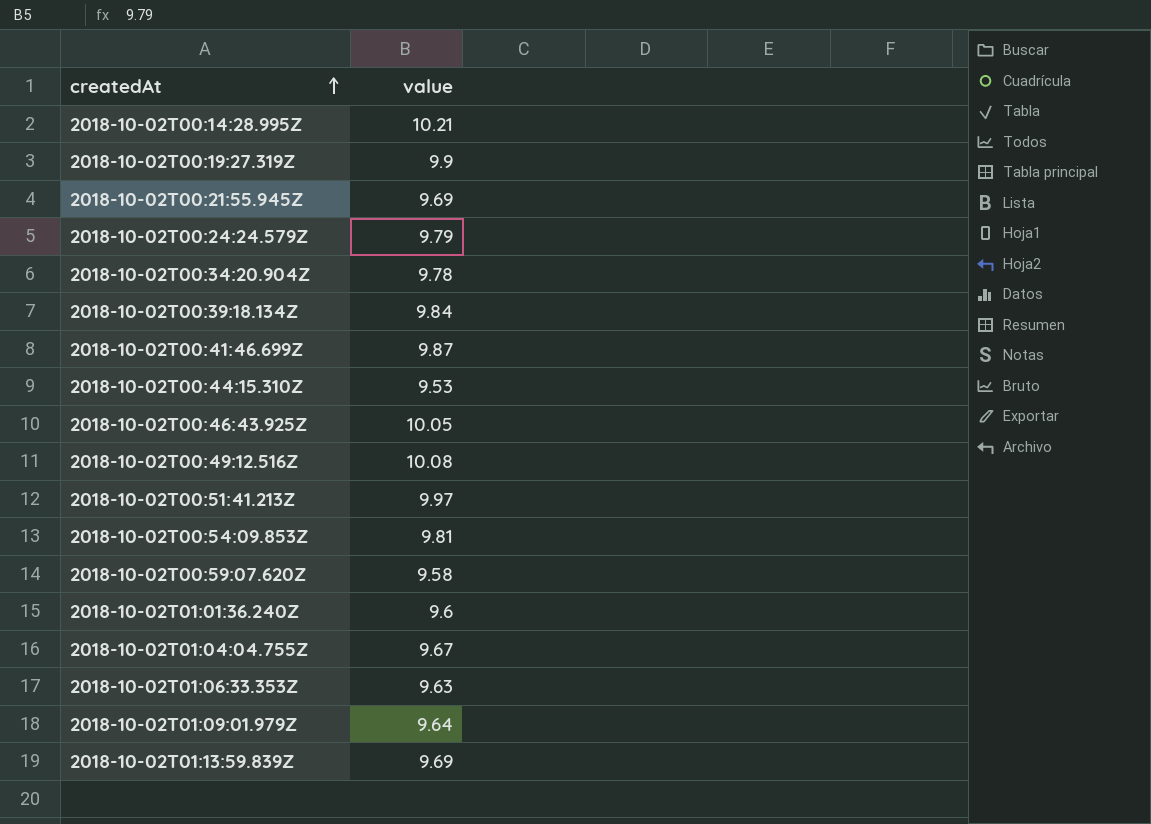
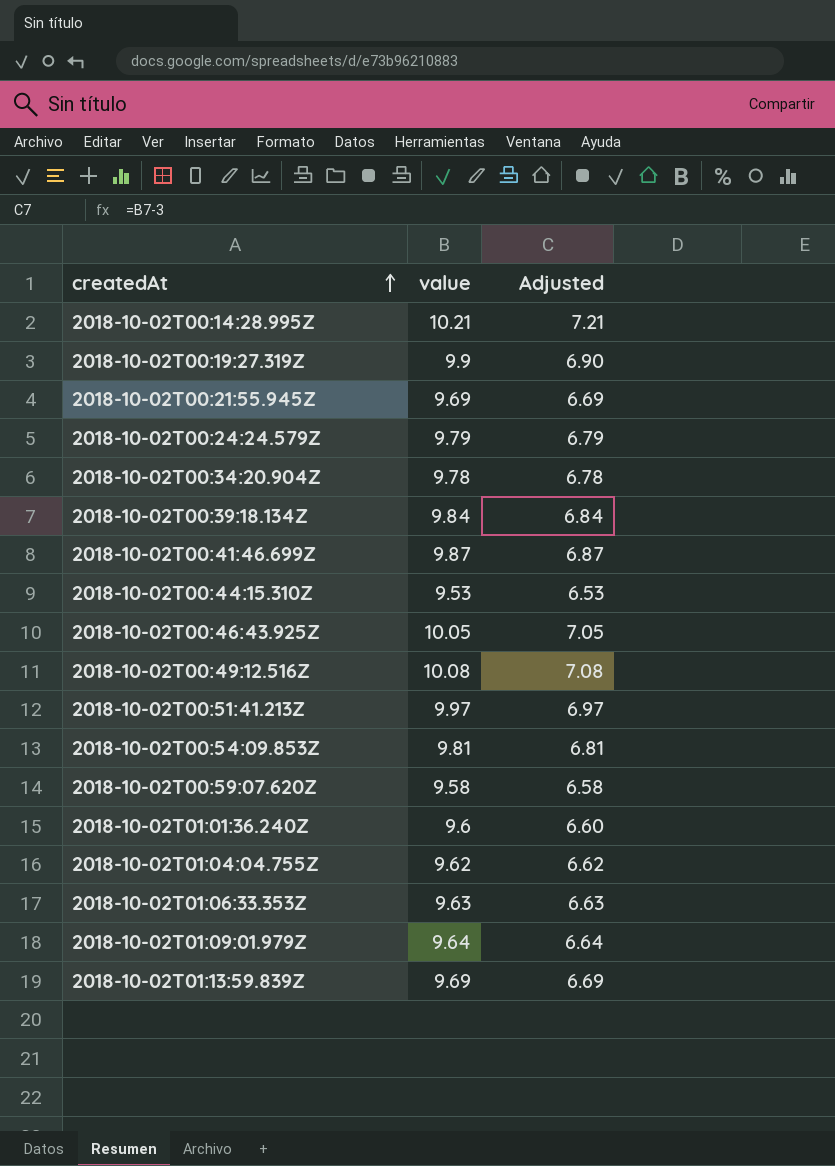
column Adjusted | formula: none -> [value] - 3
2018-10-02T01:04:04.755Z | value: 9.67 -> 9.62

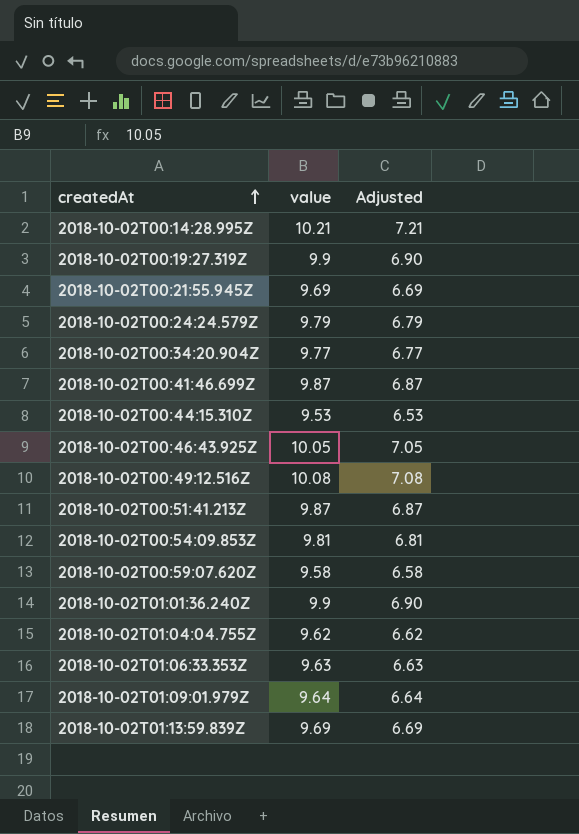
row 2018-10-02T00:39:18.134Z: 9.84 | 6.84 -> none
2018-10-02T00:34:20.904Z | value: 9.78 -> 9.77
2018-10-02T00:34:20.904Z | Adjusted: 6.78 -> 6.77
2018-10-02T00:51:41.213Z | value: 9.97 -> 9.87
2018-10-02T00:51:41.213Z | Adjusted: 6.97 -> 6.87
2018-10-02T01:01:36.240Z | value: 9.6 -> 9.9
2018-10-02T01:01:36.240Z | Adjusted: 6.60 -> 6.90

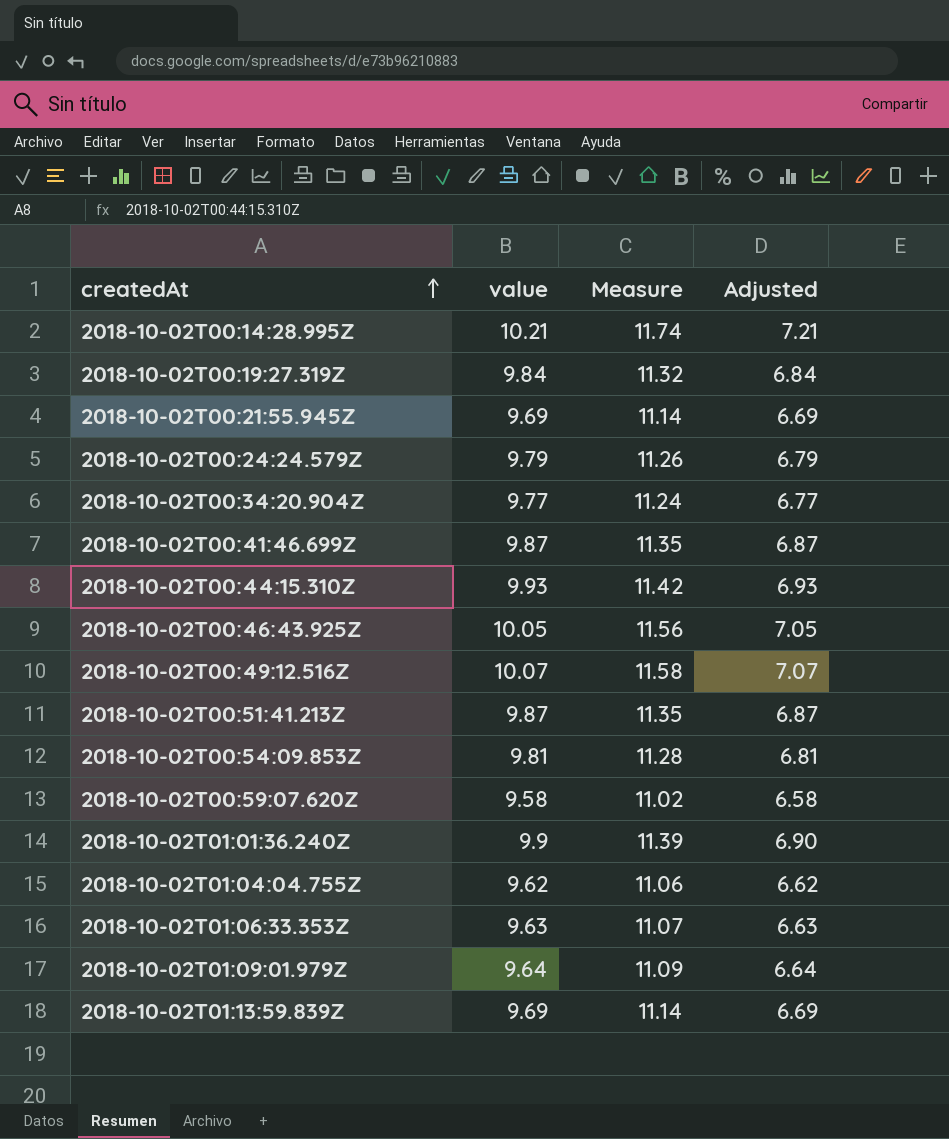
column Measure | formula: none -> [value] * 1.15
2018-10-02T00:19:27.319Z | value: 9.9 -> 9.84
2018-10-02T00:19:27.319Z | Adjusted: 6.90 -> 6.84
2018-10-02T00:44:15.310Z | value: 9.53 -> 9.93
2018-10-02T00:44:15.310Z | Adjusted: 6.53 -> 6.93
2018-10-02T00:49:12.516Z | value: 10.08 -> 10.07
2018-10-02T00:49:12.516Z | Adjusted: 7.08 -> 7.07

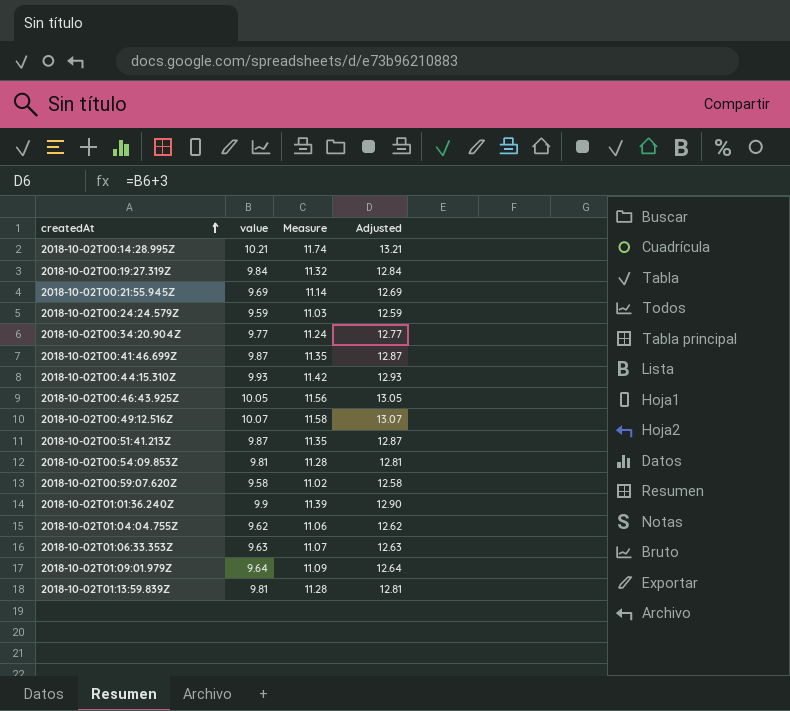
column Adjusted | formula: [value] - 3 -> [value] + 3
2018-10-02T00:24:24.579Z | value: 9.79 -> 9.59
2018-10-02T00:24:24.579Z | Measure: 11.26 -> 11.03
2018-10-02T01:13:59.839Z | value: 9.69 -> 9.81
2018-10-02T01:13:59.839Z | Measure: 11.14 -> 11.28

